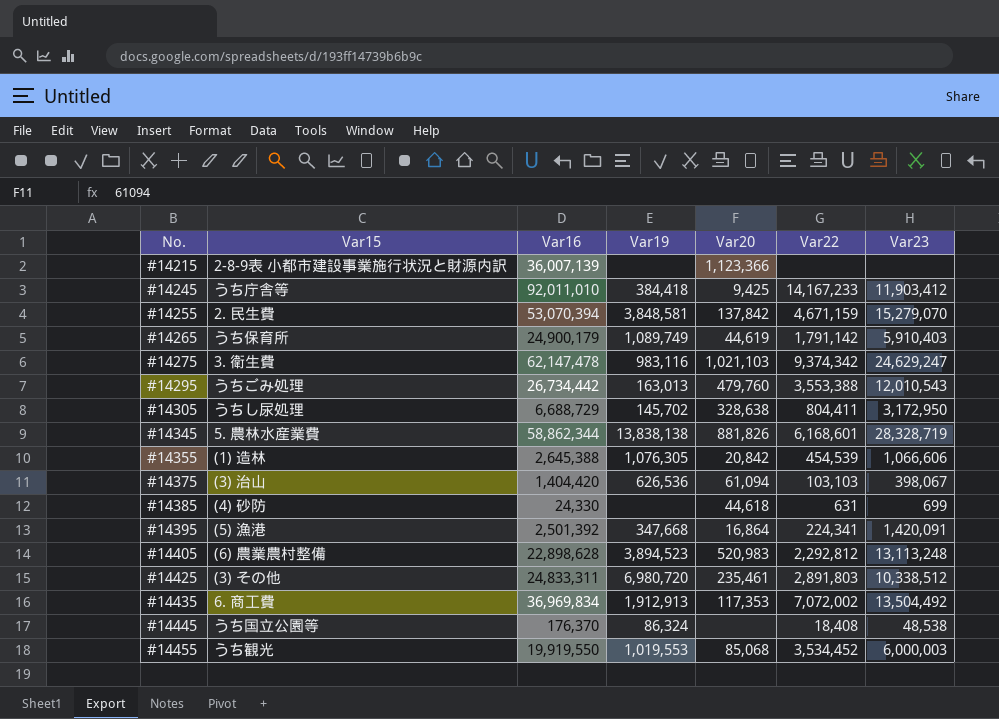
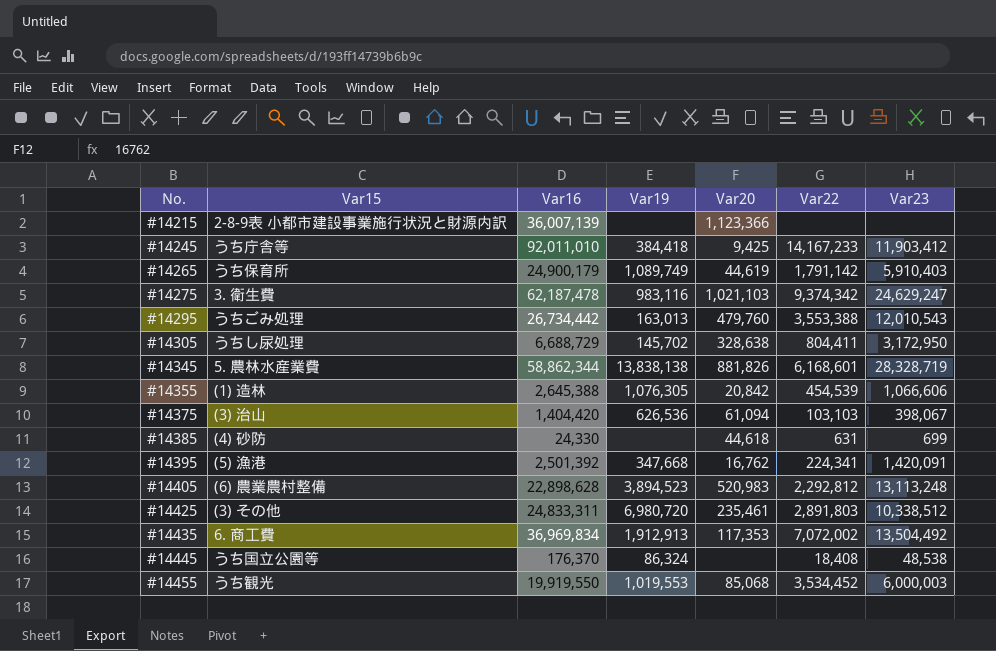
row #14255: 2. 民生費 | 53,070,394 | 3,848,581 | 137,842 | 4,671,159 | 15,279,070 -> none
#14275 | Var16: 62,147,478 -> 62,187,478
#14395 | Var20: 16,864 -> 16,762

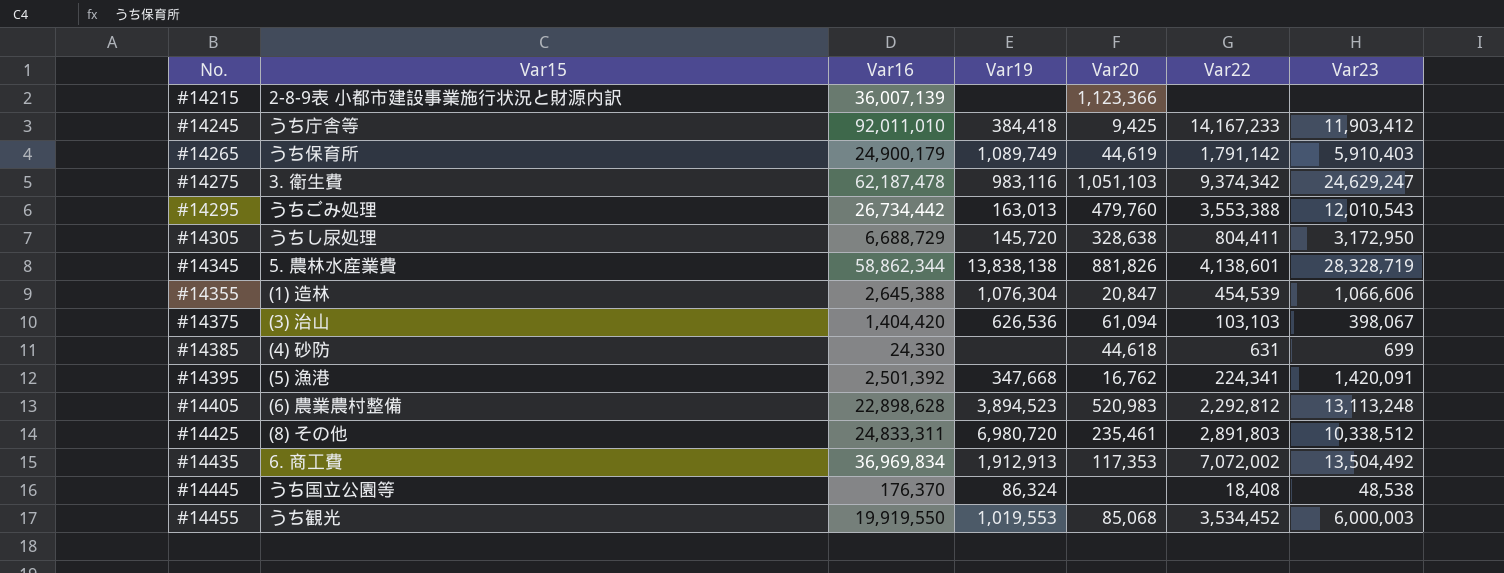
#14275 | Var20: 1,021,103 -> 1,051,103
#14305 | Var19: 145,702 -> 145,720
#14345 | Var22: 6,168,601 -> 4,138,601
#14355 | Var19: 1,076,305 -> 1,076,304
#14355 | Var20: 20,842 -> 20,847
#14425 | Var15: (3) その他 -> (8) その他

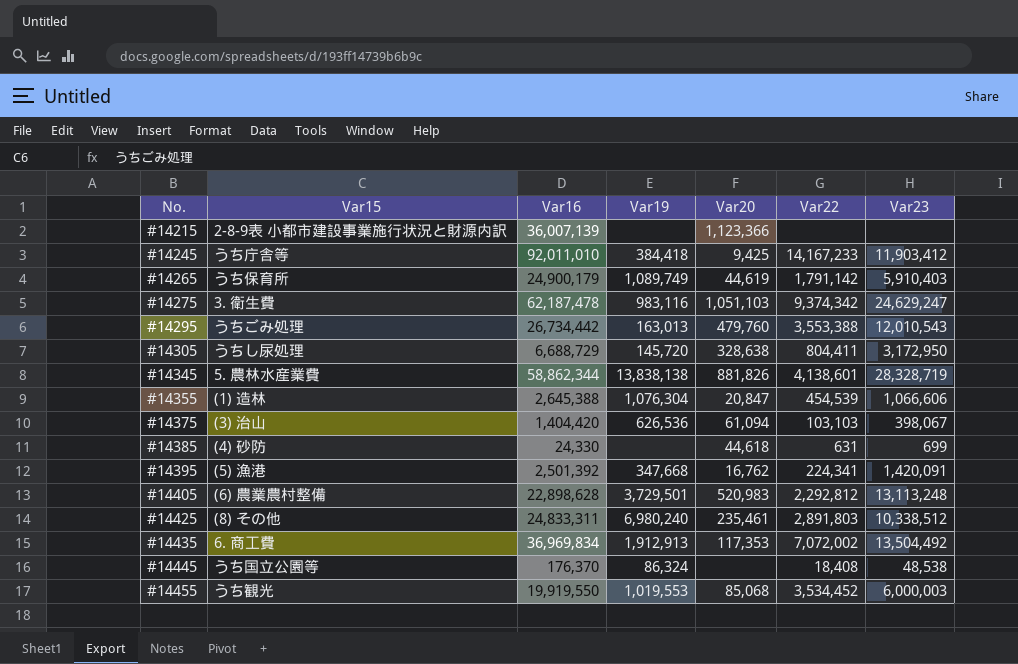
#14405 | Var19: 3,894,523 -> 3,729,501
#14425 | Var19: 6,980,720 -> 6,980,240

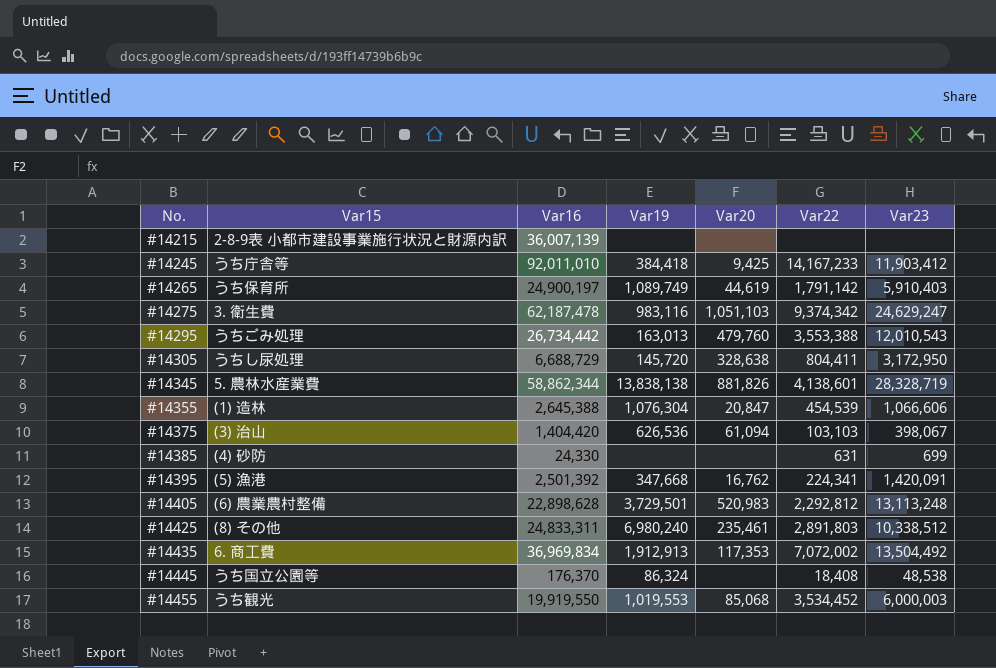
#14215 | Var20: 1,123,366 -> none
#14265 | Var16: 24,900,179 -> 24,900,197
#14385 | Var20: 44,618 -> none

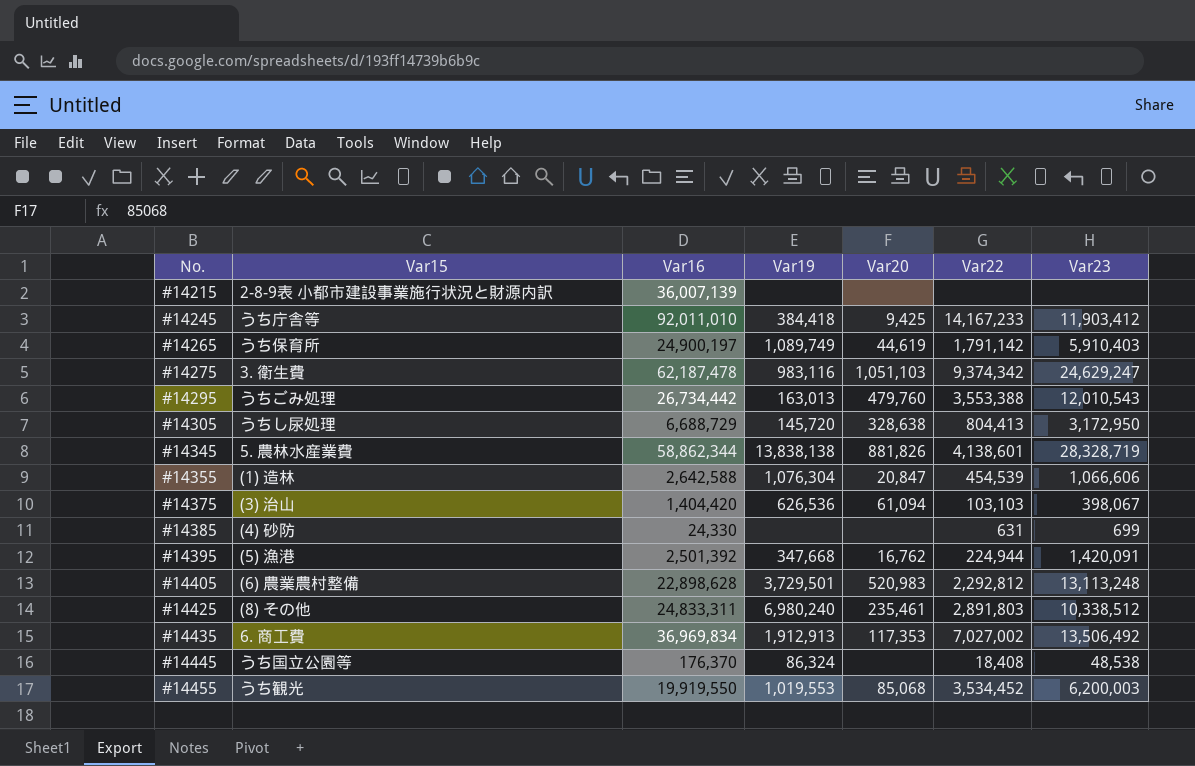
#14305 | Var22: 804,411 -> 804,413
#14355 | Var16: 2,645,388 -> 2,642,588
#14395 | Var22: 224,341 -> 224,944
#14435 | Var22: 7,072,002 -> 7,027,002
#14435 | Var23: 13,504,492 -> 13,506,492
#14455 | Var23: 6,000,003 -> 6,200,003

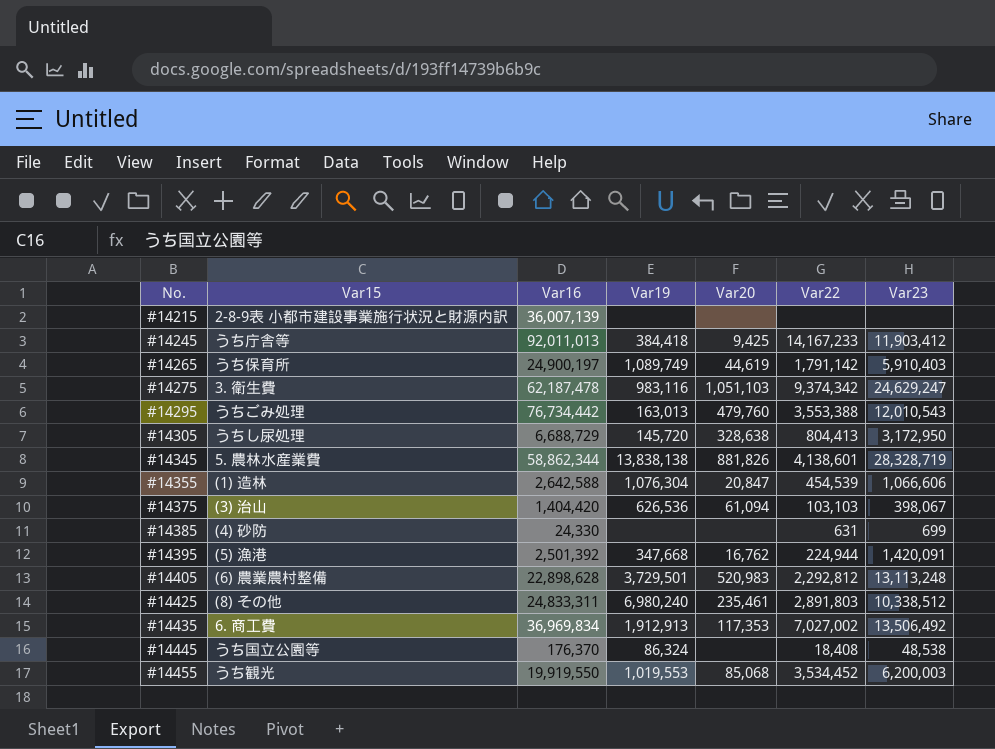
#14245 | Var16: 92,011,010 -> 92,011,013
#14295 | Var16: 26,734,442 -> 76,734,442

